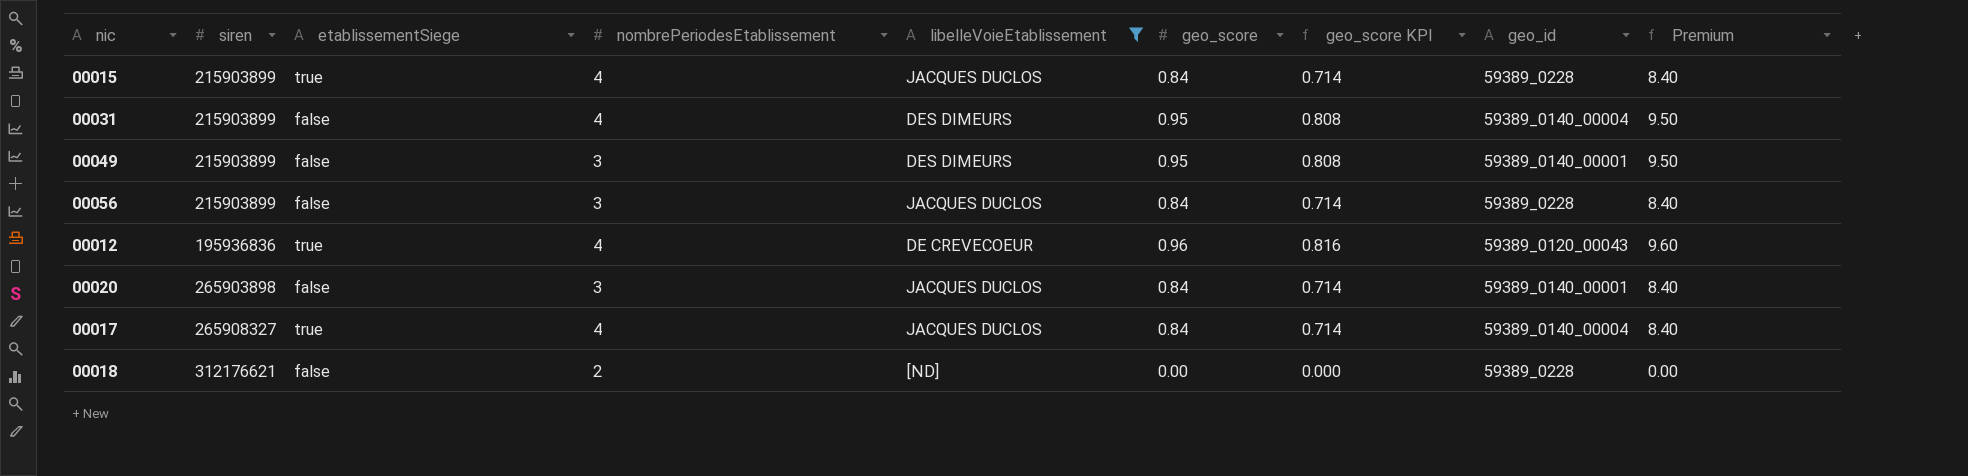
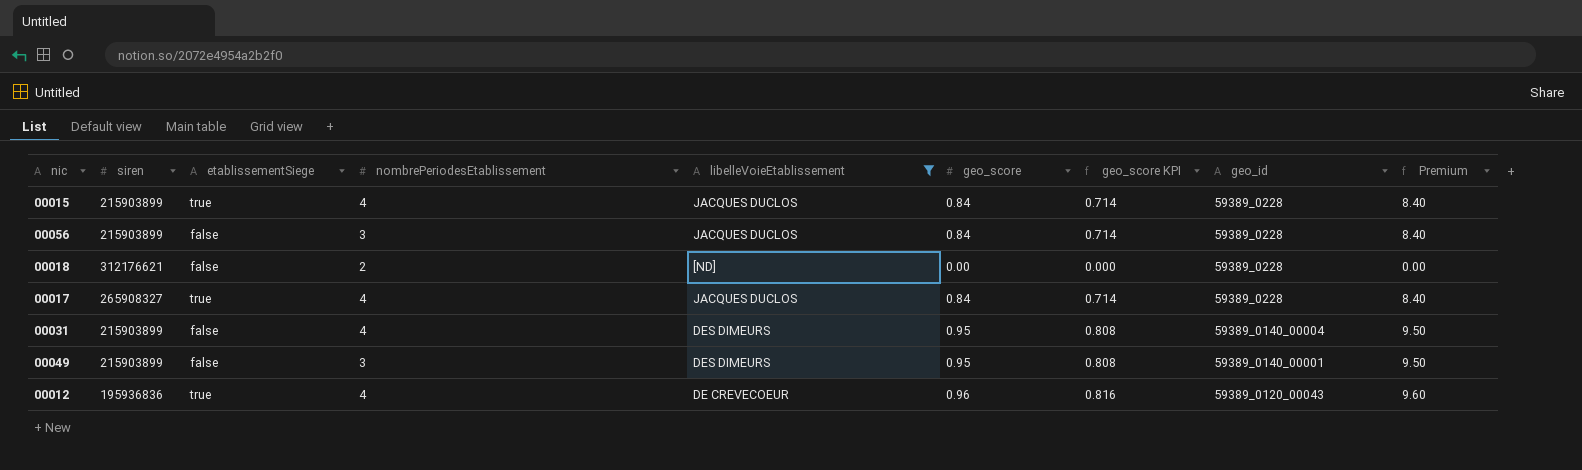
row order: none -> geo_id descending
row 00020: 265903898 | false | 3 | JACQUES DUCLOS | 0.84 | 0.714 | 59389_0140_00001 | 8.40 -> none
00017 | geo_id: 59389_0140_00004 -> 59389_0228

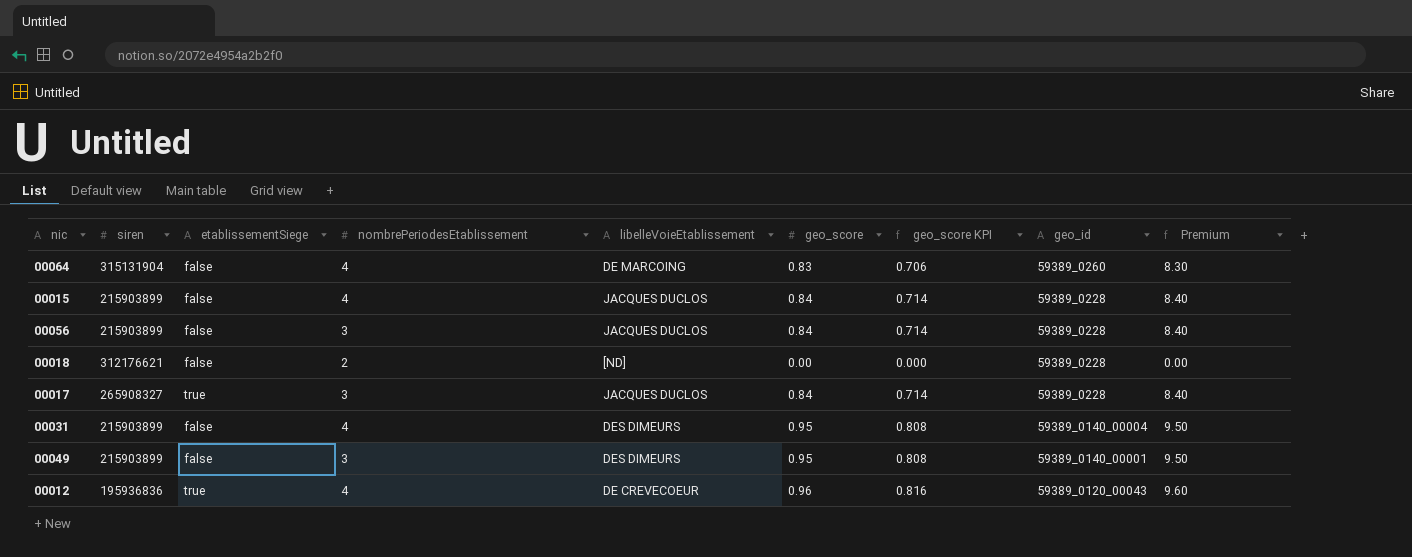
filter: libelleVoieEtablissement != DE MARCOING -> none
00015 | etablissementSiege: true -> false
00017 | nombrePeriodesEtablissement: 4 -> 3

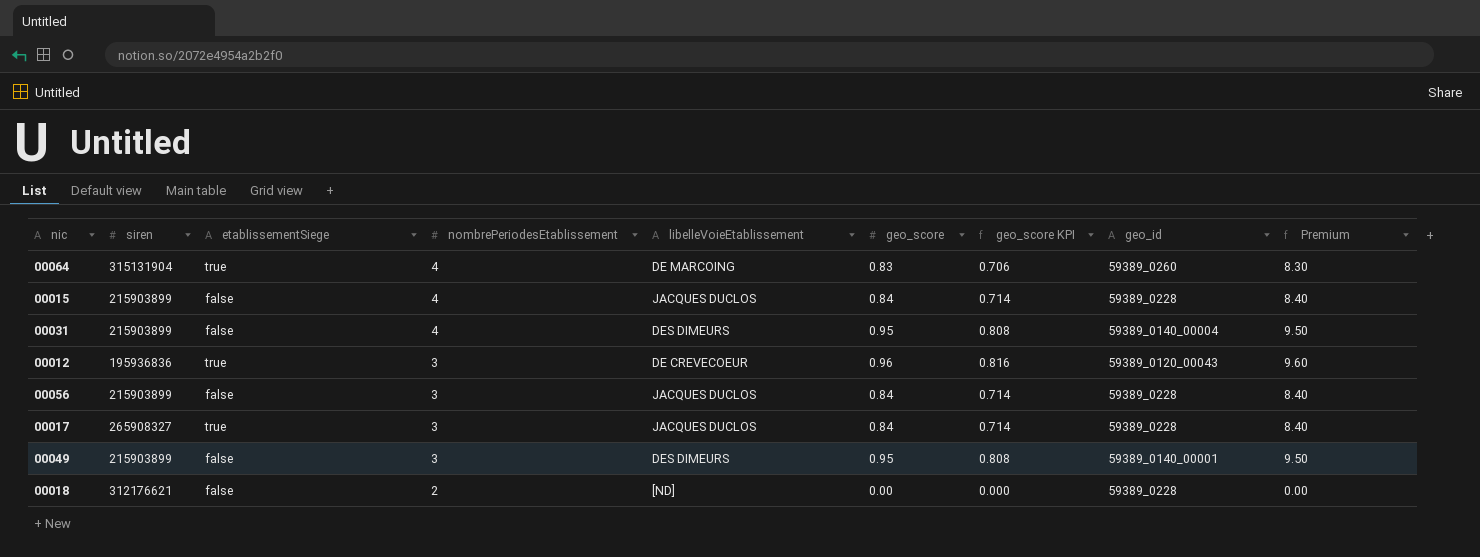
row order: geo_id descending -> nombrePeriodesEtablissement descending
00064 | etablissementSiege: false -> true
00012 | nombrePeriodesEtablissement: 4 -> 3

